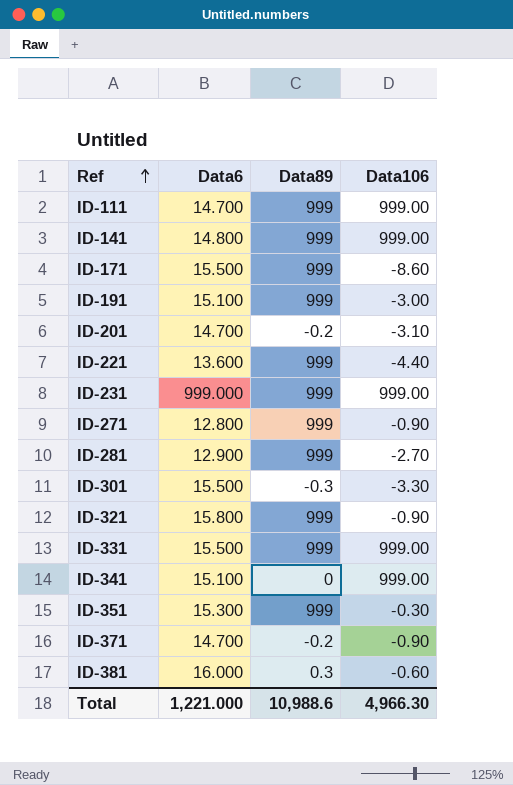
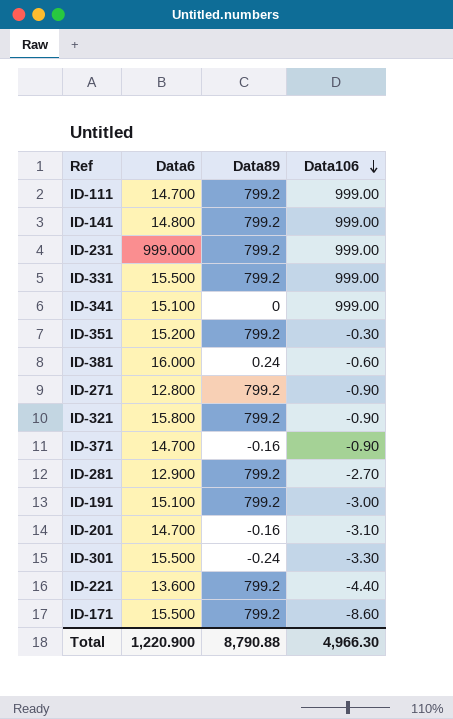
row order: Ref ascending -> Data106 descending
ID-111 | Data89: 999 -> 799.2
ID-141 | Data89: 999 -> 799.2
ID-231 | Data89: 999 -> 799.2
ID-331 | Data89: 999 -> 799.2
ID-351 | Data6: 15.300 -> 15.200
ID-351 | Data89: 999 -> 799.2
ID-381 | Data89: 0.3 -> 0.24
ID-271 | Data89: 999 -> 799.2
ID-321 | Data89: 999 -> 799.2
ID-371 | Data89: -0.2 -> -0.16
ID-281 | Data89: 999 -> 799.2
ID-191 | Data89: 999 -> 799.2
ID-201 | Data89: -0.2 -> -0.16
ID-301 | Data89: -0.3 -> -0.24
ID-221 | Data89: 999 -> 799.2
ID-171 | Data89: 999 -> 799.2
Total | Data6: 1,221.000 -> 1,220.900
Total | Data89: 10,988.6 -> 8,790.88

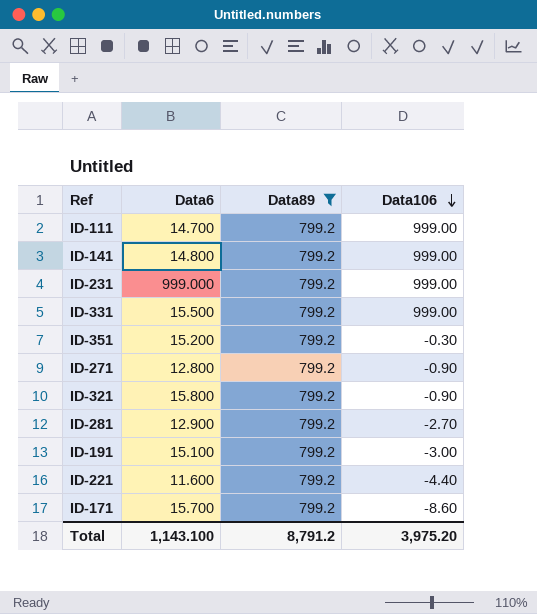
filter: none -> Data89 = 799.2
ID-221 | Data6: 13.600 -> 11.600
ID-171 | Data6: 15.500 -> 15.700
Total | Data6: 1,220.900 -> 1,143.100
Total | Data89: 8,790.88 -> 8,791.2
Total | Data106: 4,966.30 -> 3,975.20

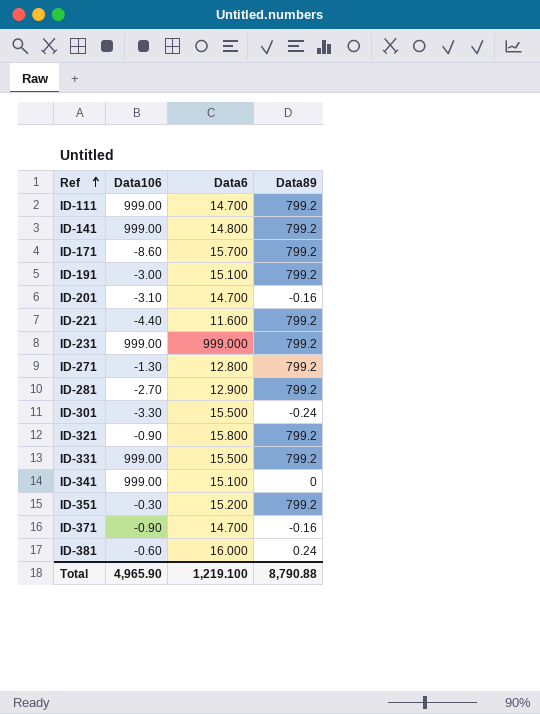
filter: Data89 = 799.2 -> none
row order: Data106 descending -> Ref ascending
column Data106 | position: 4 -> 2
ID-271 | Data106: -0.90 -> -1.30
Total | Data106: 3,975.20 -> 4,965.90
Total | Data6: 1,143.100 -> 1,219.100
Total | Data89: 8,791.2 -> 8,790.88

